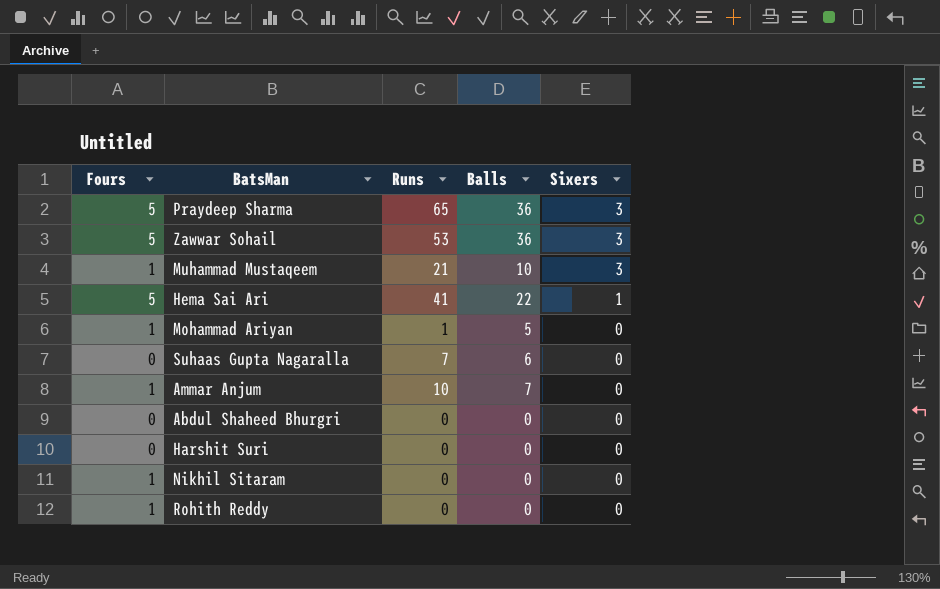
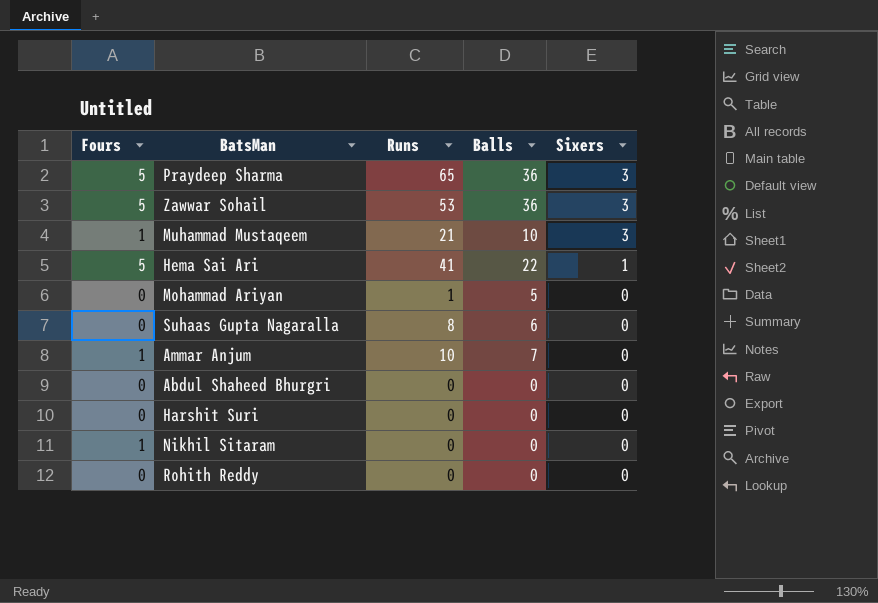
Mohammad Ariyan | Fours: 1 -> 0
Suhaas Gupta Nagaralla | Runs: 7 -> 8
Rohith Reddy | Fours: 1 -> 0

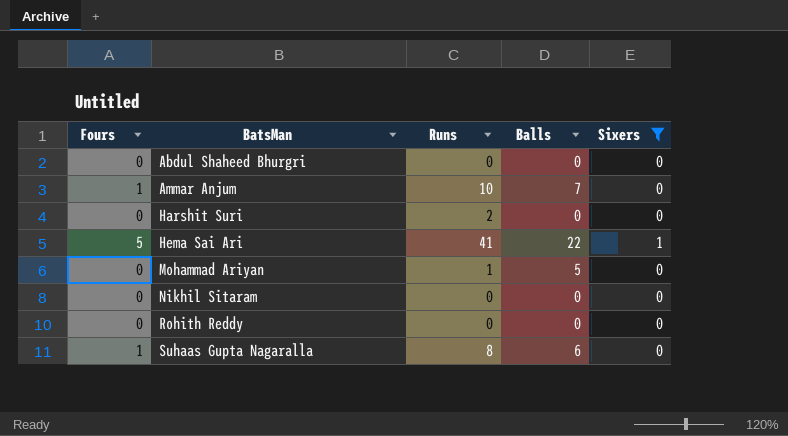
filter: none -> Sixers != 3
row order: Sixers descending -> BatsMan ascending
Harshit Suri | Runs: 0 -> 2
Nikhil Sitaram | Fours: 1 -> 0
Suhaas Gupta Nagaralla | Fours: 0 -> 1

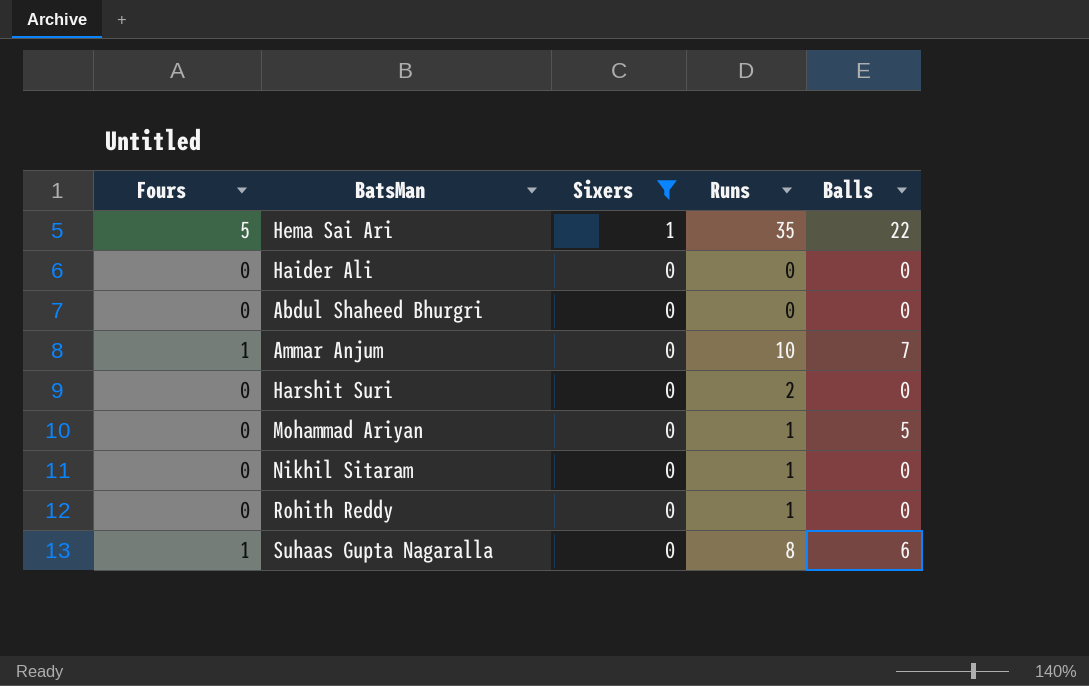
row order: BatsMan ascending -> Sixers descending
column Sixers | position: 5 -> 3
Hema Sai Ari | Runs: 41 -> 35
row Haider Ali: none -> 0 | 0 | 0 | 0
Nikhil Sitaram | Runs: 0 -> 1
Rohith Reddy | Runs: 0 -> 1

